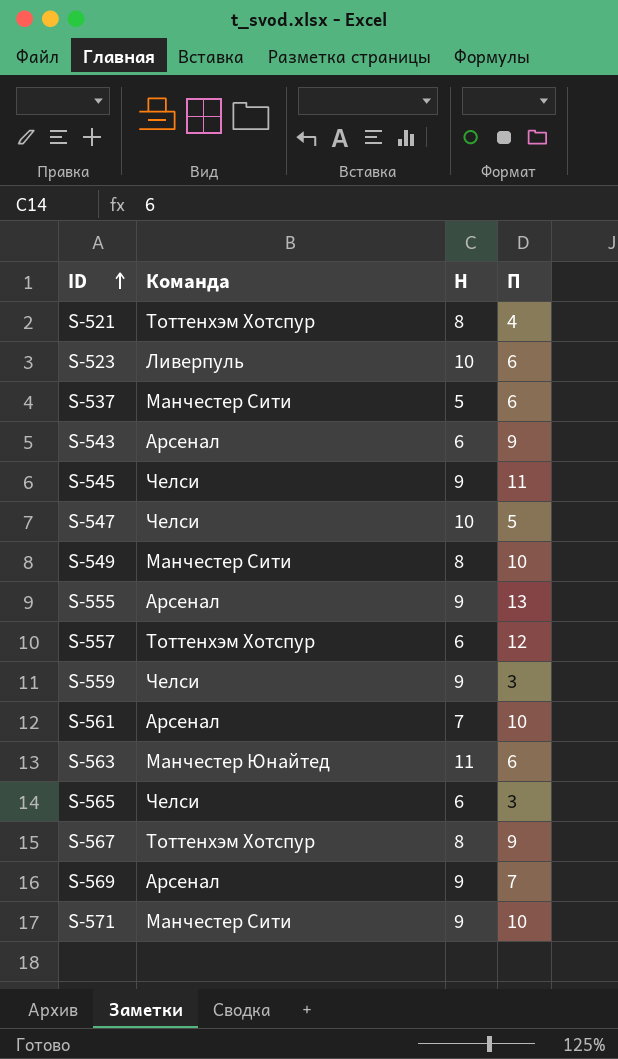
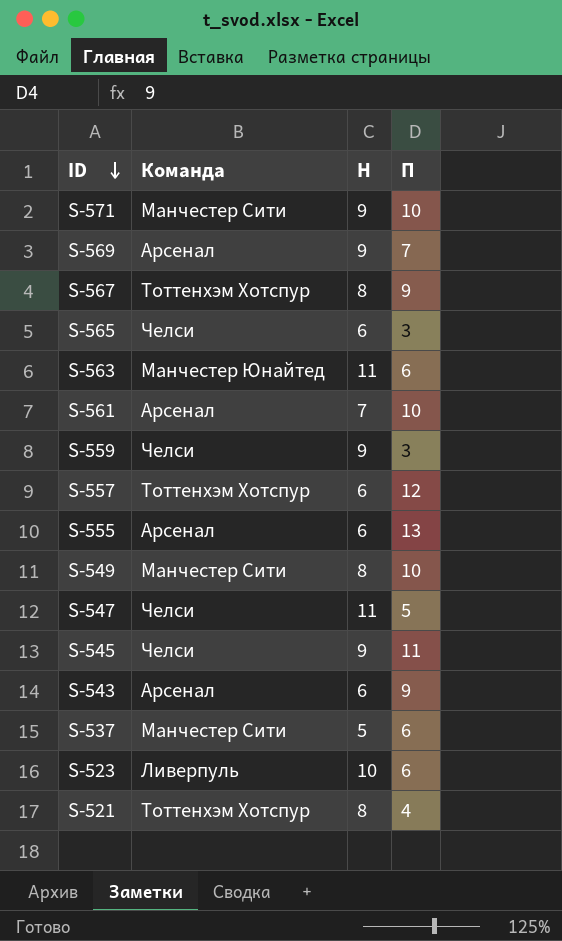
row order: ID ascending -> ID descending
S-555 | Н: 9 -> 6
S-547 | Н: 10 -> 11

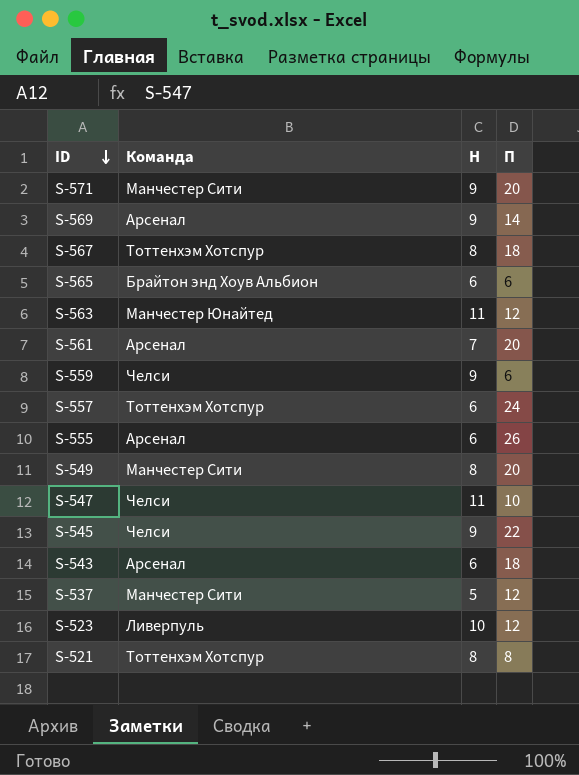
S-571 | П: 10 -> 20
S-569 | П: 7 -> 14
S-567 | П: 9 -> 18
S-565 | Команда: Челси -> Брайтон энд Хоув Альбион
S-565 | П: 3 -> 6
S-563 | П: 6 -> 12
S-561 | П: 10 -> 20
S-559 | П: 3 -> 6
S-557 | П: 12 -> 24
S-555 | П: 13 -> 26
S-549 | П: 10 -> 20
S-547 | П: 5 -> 10
S-545 | П: 11 -> 22
S-543 | П: 9 -> 18
S-537 | П: 6 -> 12
S-523 | П: 6 -> 12
S-521 | П: 4 -> 8

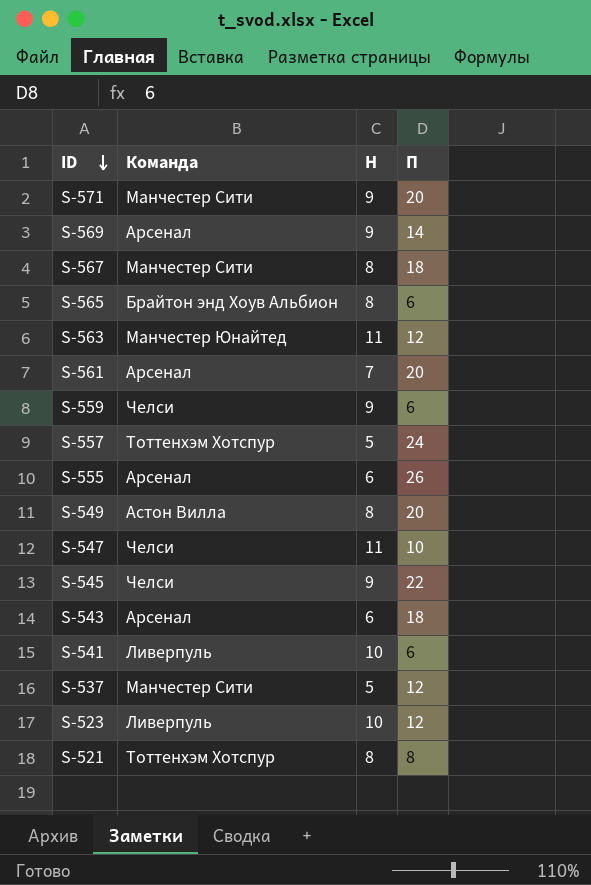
S-567 | Команда: Тоттенхэм Хотспур -> Манчестер Сити
S-565 | Н: 6 -> 8
S-557 | Н: 6 -> 5
S-549 | Команда: Манчестер Сити -> Астон Вилла
row S-541: none -> Ливерпуль | 10 | 6

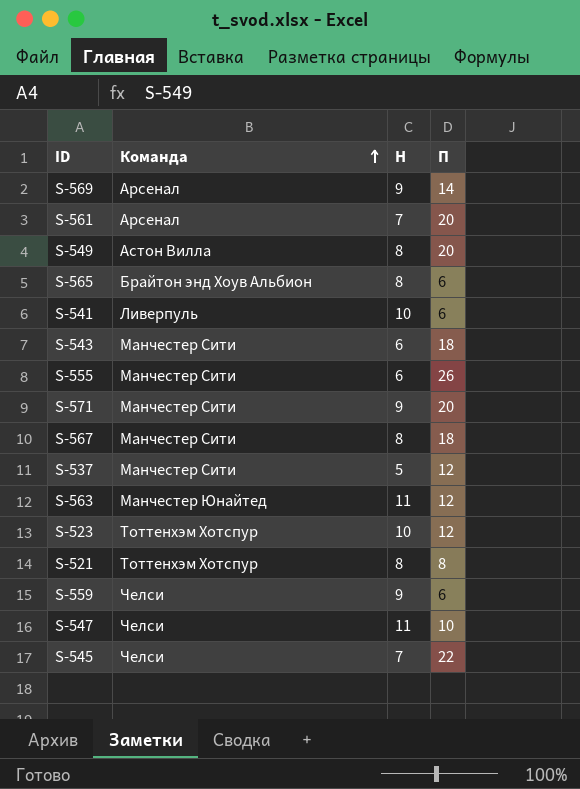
row order: ID descending -> Команда ascending
row S-557: Тоттенхэм Хотспур | 5 | 24 -> none
S-543 | Команда: Арсенал -> Манчестер Сити
S-555 | Команда: Арсенал -> Манчестер Сити
S-523 | Команда: Ливерпуль -> Тоттенхэм Хотспур
S-545 | Н: 9 -> 7

